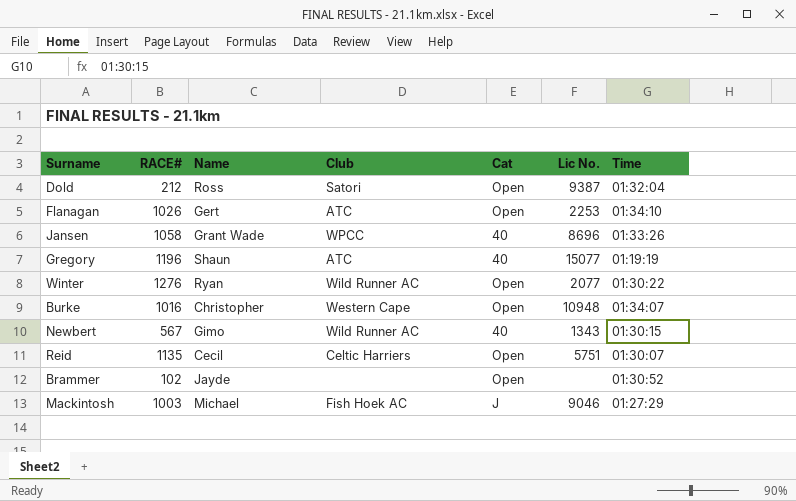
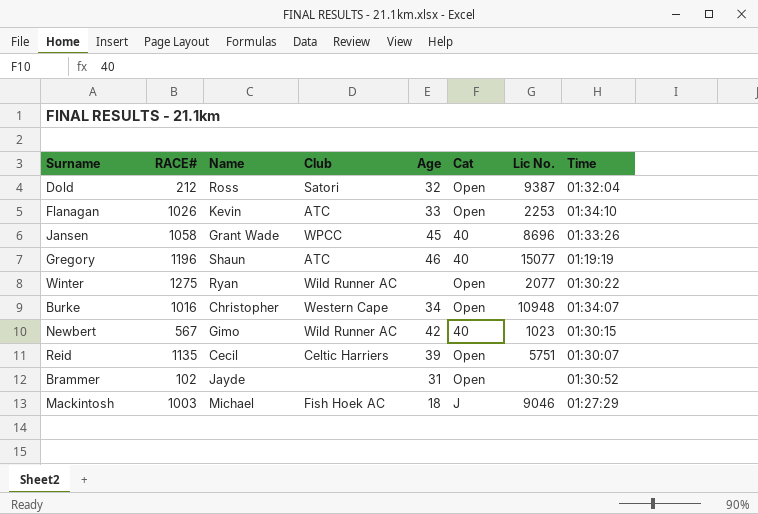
column Age | position: none -> 5
Flanagan | Name: Gert -> Kevin
Winter | RACE#: 1276 -> 1275
Newbert | Lic No.: 1343 -> 1023

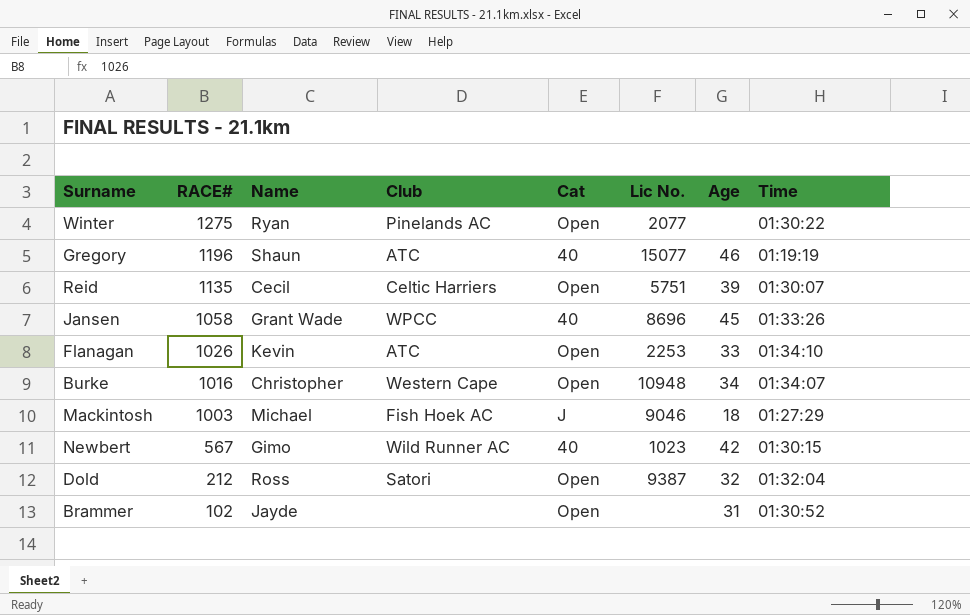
row order: none -> RACE# descending
column Age | position: 5 -> 7
Winter | Club: Wild Runner AC -> Pinelands AC

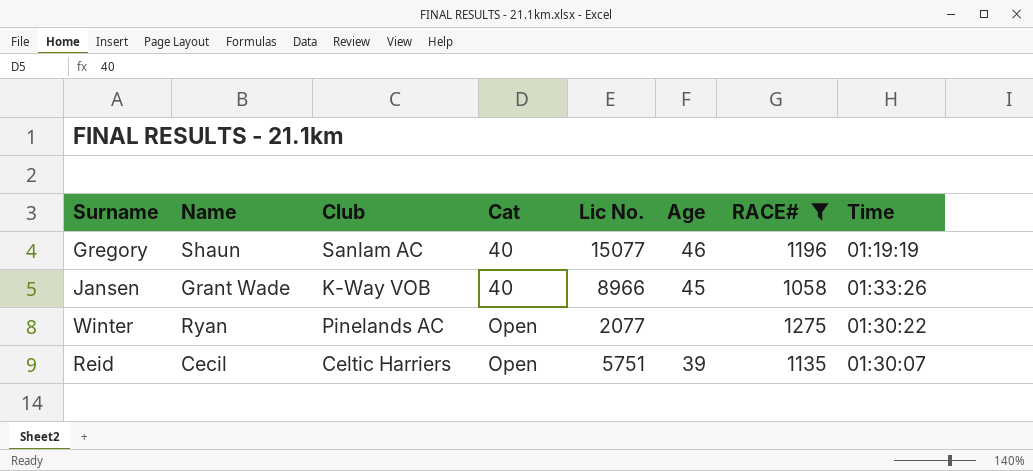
filter: none -> RACE# >= 1058
row order: RACE# descending -> Cat ascending
column RACE# | position: 2 -> 7
Gregory | Club: ATC -> Sanlam AC
Jansen | Club: WPCC -> K-Way VOB
Jansen | Lic No.: 8696 -> 8966

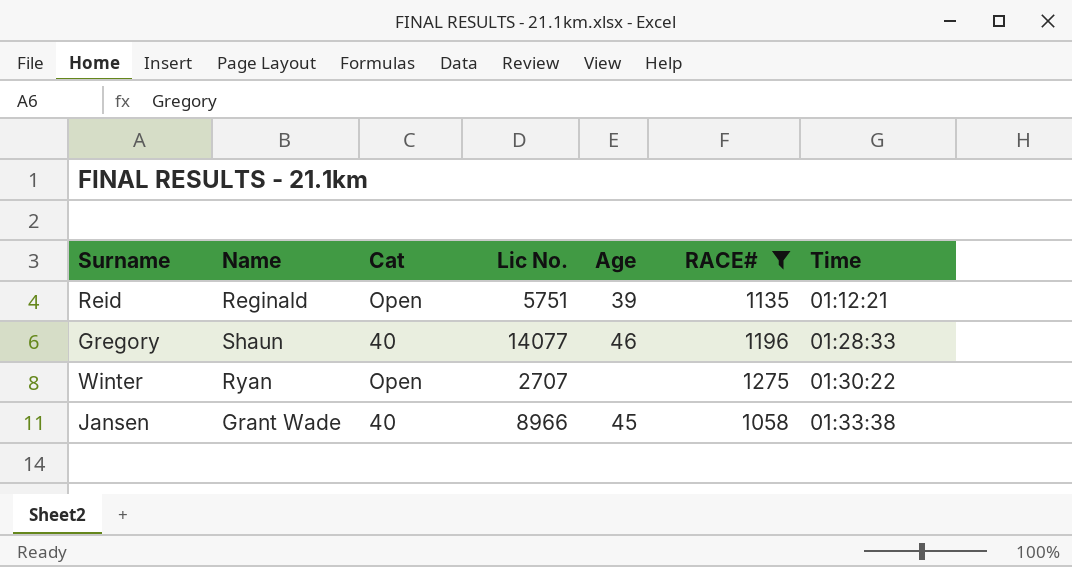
row order: Cat ascending -> Time ascending
column Club | position: 3 -> none
Reid | Name: Cecil -> Reginald
Reid | Time: 01:30:07 -> 01:12:21
Gregory | Lic No.: 15077 -> 14077
Gregory | Time: 01:19:19 -> 01:28:33
Winter | Lic No.: 2077 -> 2707
Jansen | Time: 01:33:26 -> 01:33:38

